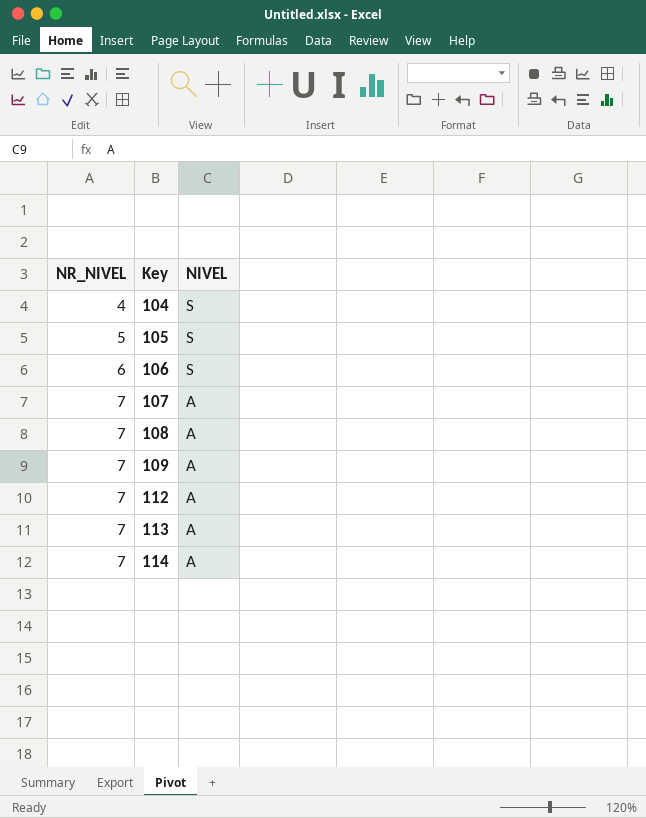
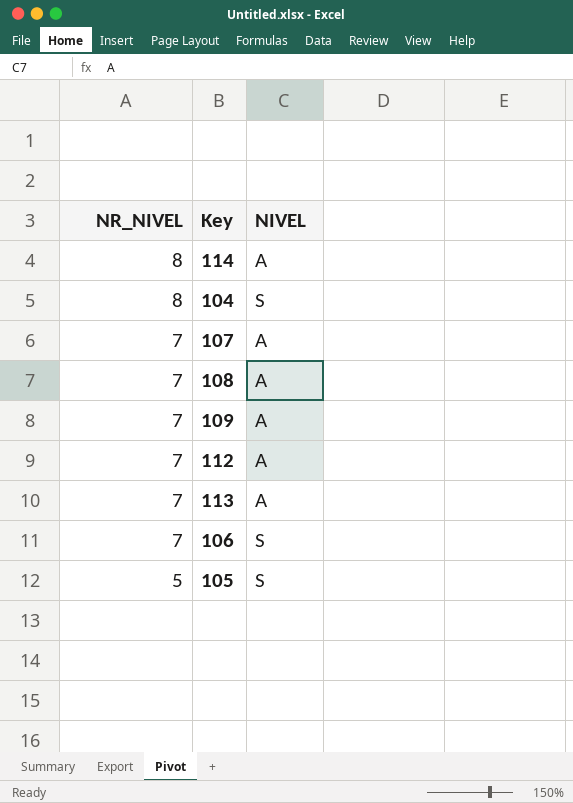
row order: NR_NIVEL ascending -> NR_NIVEL descending
114 | NR_NIVEL: 7 -> 8
104 | NR_NIVEL: 4 -> 8
106 | NR_NIVEL: 6 -> 7

